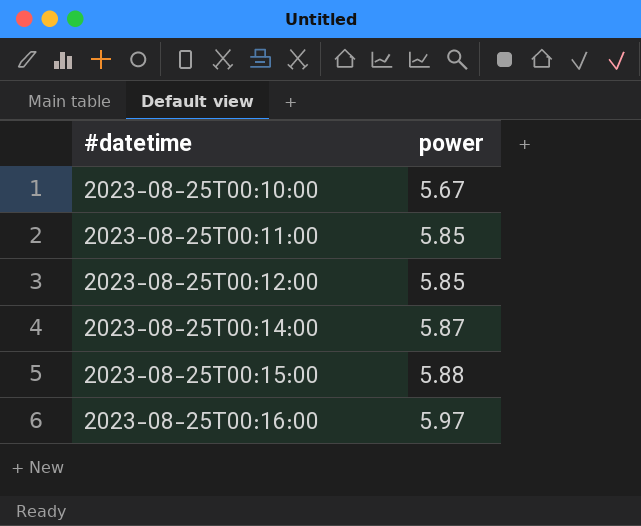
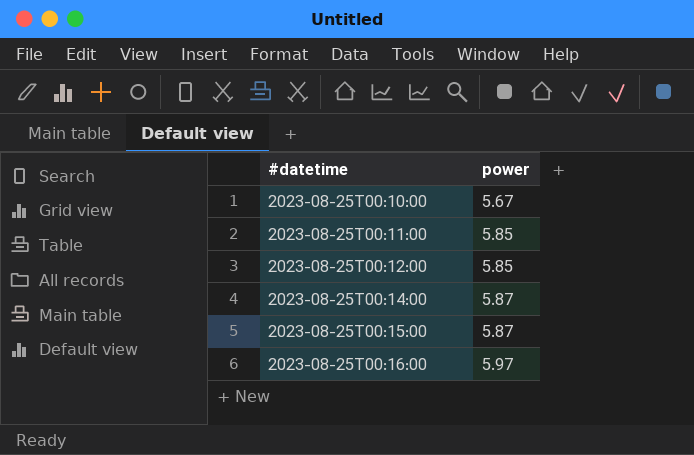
2023-08-25T00:15:00 | power: 5.88 -> 5.87

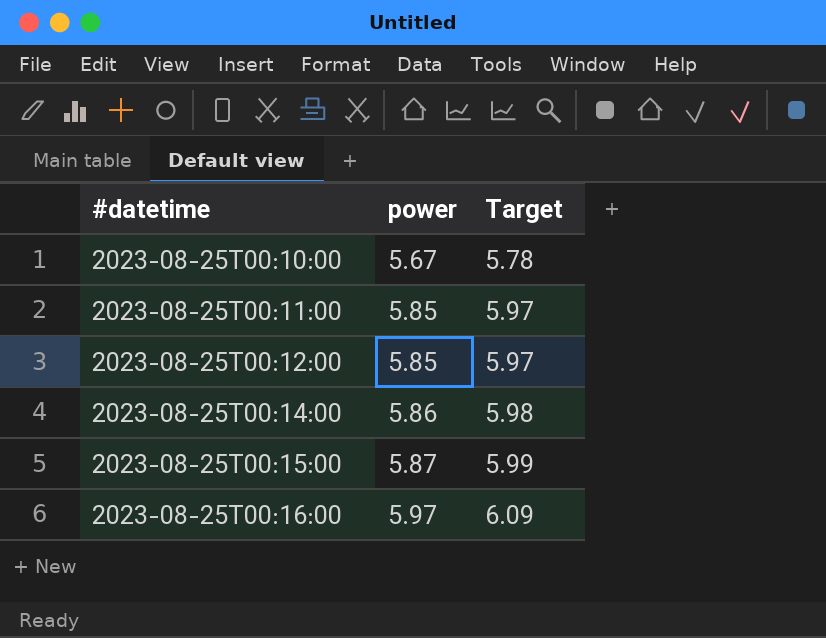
column Target | formula: none -> [power] * 1.02
2023-08-25T00:14:00 | power: 5.87 -> 5.86

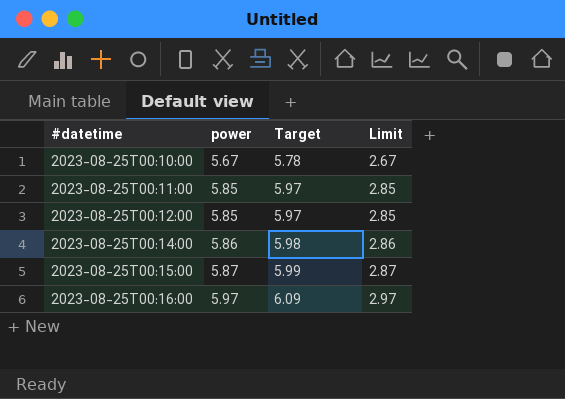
column Limit | formula: none -> [power] - 3

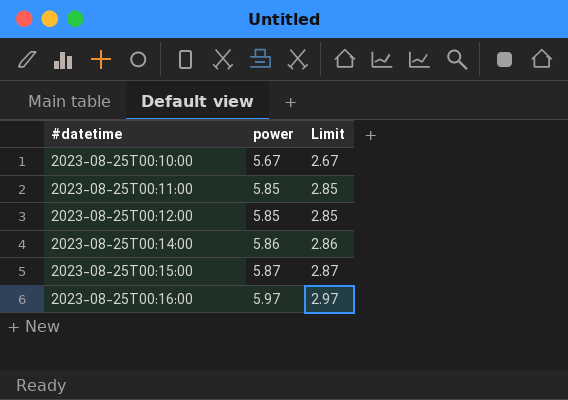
column Target | formula: [power] * 1.02 -> none

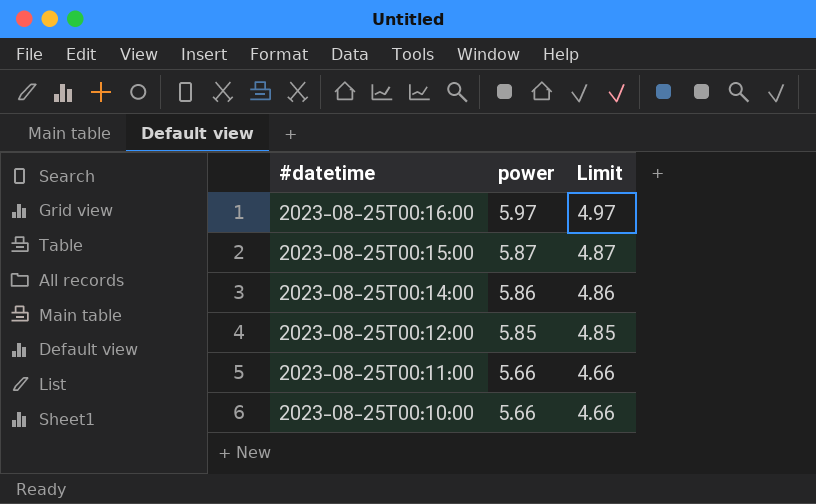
row order: #datetime ascending -> #datetime descending
column Limit | formula: [power] - 3 -> [power] - 1
2023-08-25T00:11:00 | power: 5.85 -> 5.66
2023-08-25T00:10:00 | power: 5.67 -> 5.66

